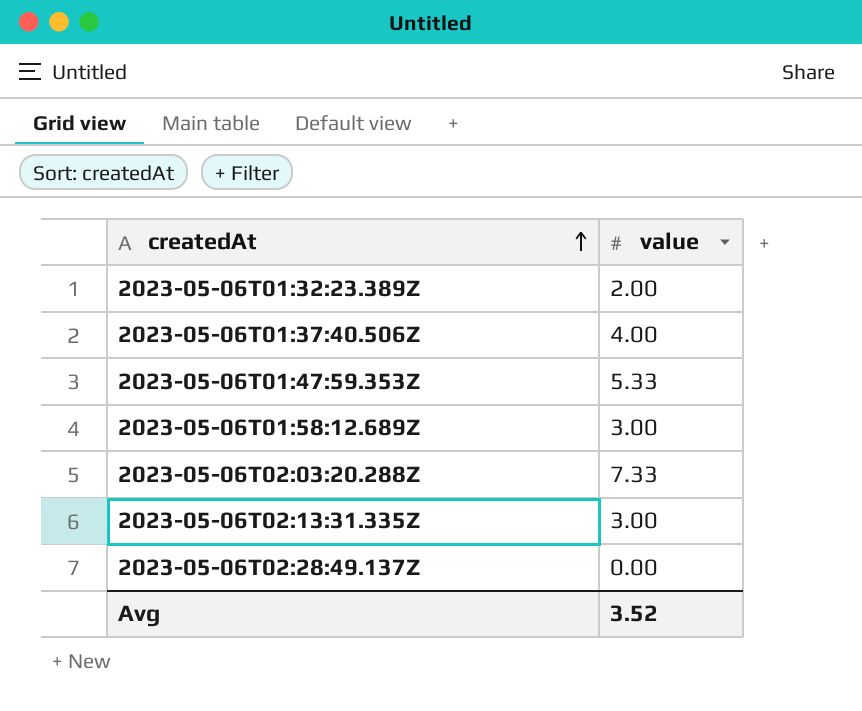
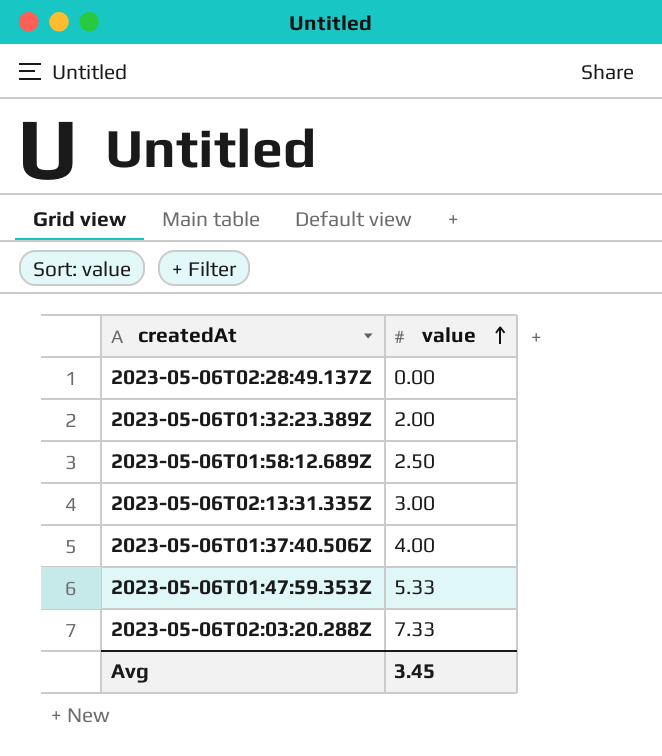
row order: createdAt ascending -> value ascending
2023-05-06T01:58:12.689Z | value: 3.00 -> 2.50
Avg | value: 3.52 -> 3.45

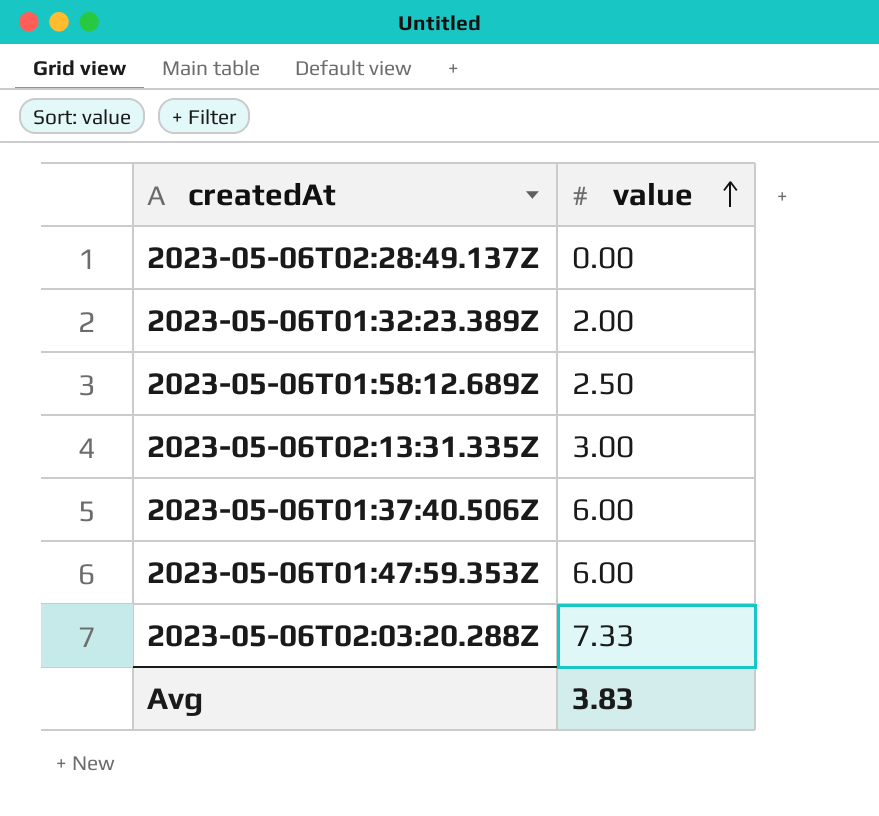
2023-05-06T01:37:40.506Z | value: 4.00 -> 6.00
2023-05-06T01:47:59.353Z | value: 5.33 -> 6.00
Avg | value: 3.45 -> 3.83

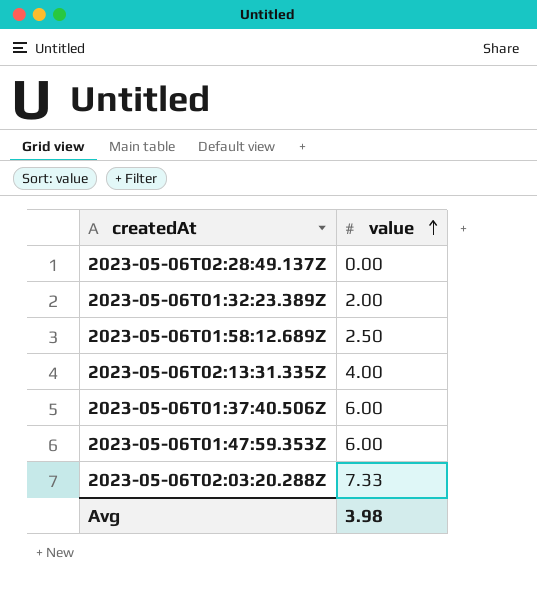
2023-05-06T02:13:31.335Z | value: 3.00 -> 4.00
Avg | value: 3.83 -> 3.98

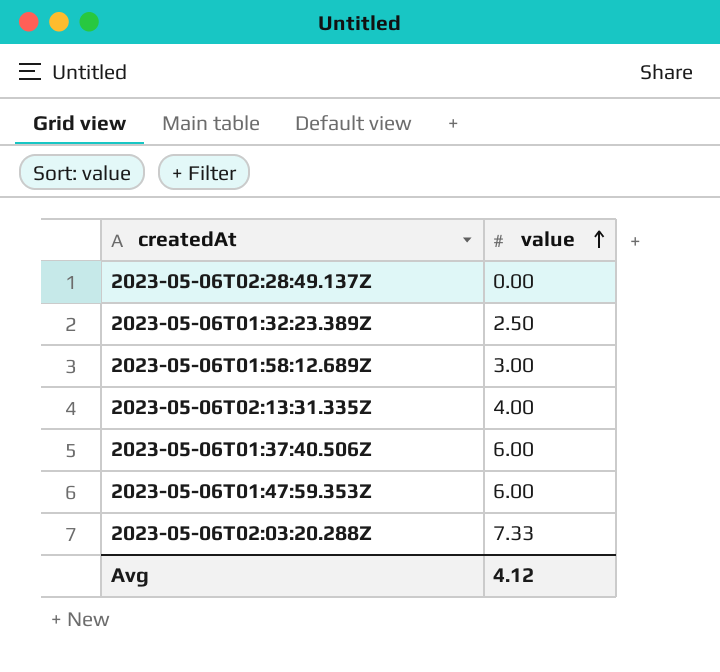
2023-05-06T01:32:23.389Z | value: 2.00 -> 2.50
2023-05-06T01:58:12.689Z | value: 2.50 -> 3.00
Avg | value: 3.98 -> 4.12

